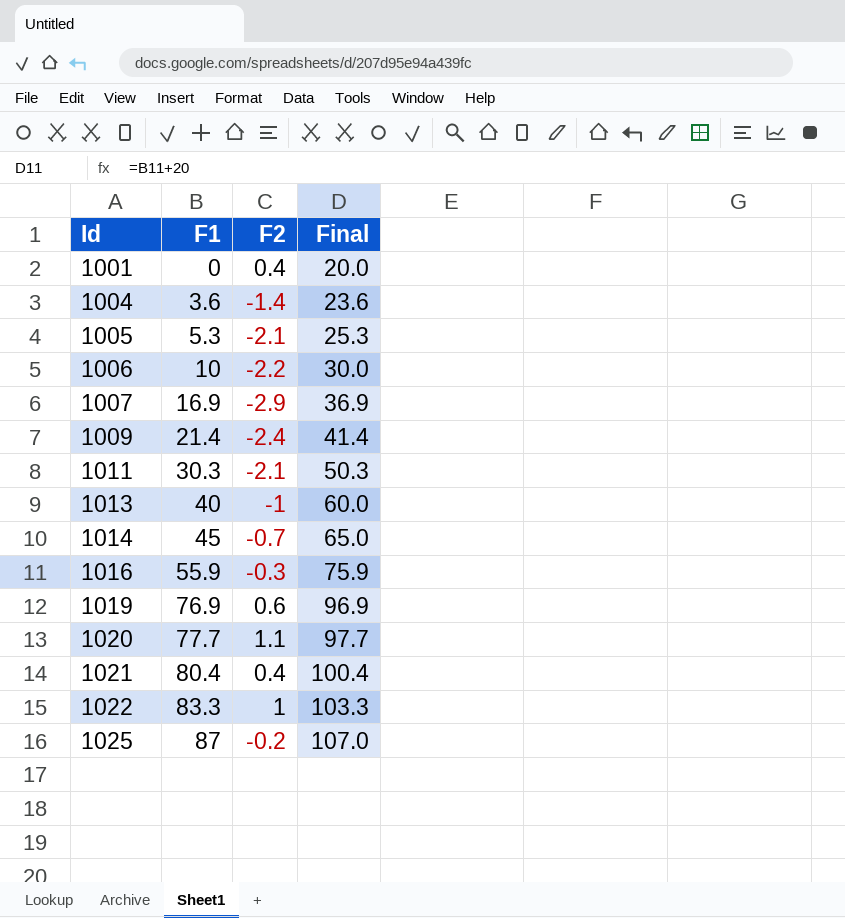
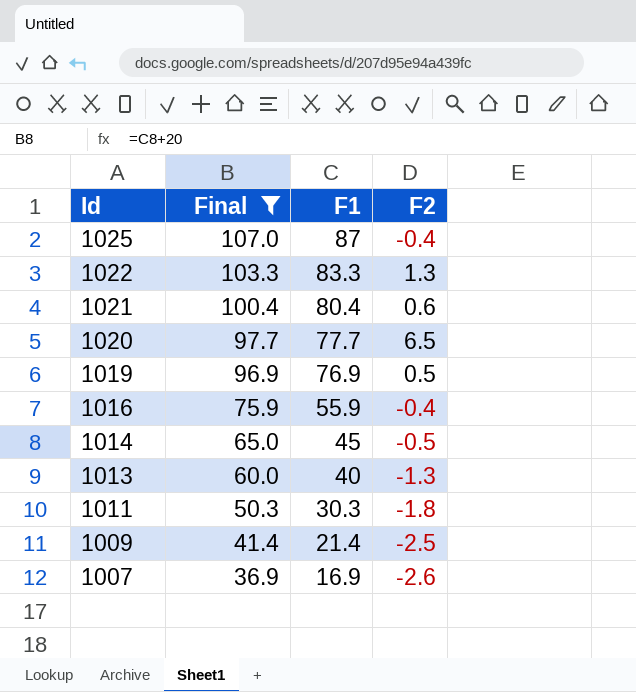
filter: none -> Final >= 36.9
row order: Id ascending -> Id descending
column Final | position: 4 -> 2
1025 | F2: -0.2 -> -0.4
1022 | F2: 1 -> 1.3
1021 | F2: 0.4 -> 0.6
1020 | F2: 1.1 -> 6.5
1019 | F2: 0.6 -> 0.5
1016 | F2: -0.3 -> -0.4
1014 | F2: -0.7 -> -0.5
1013 | F2: -1 -> -1.3
1011 | F2: -2.1 -> -1.8
1009 | F2: -2.4 -> -2.5
1007 | F2: -2.9 -> -2.6

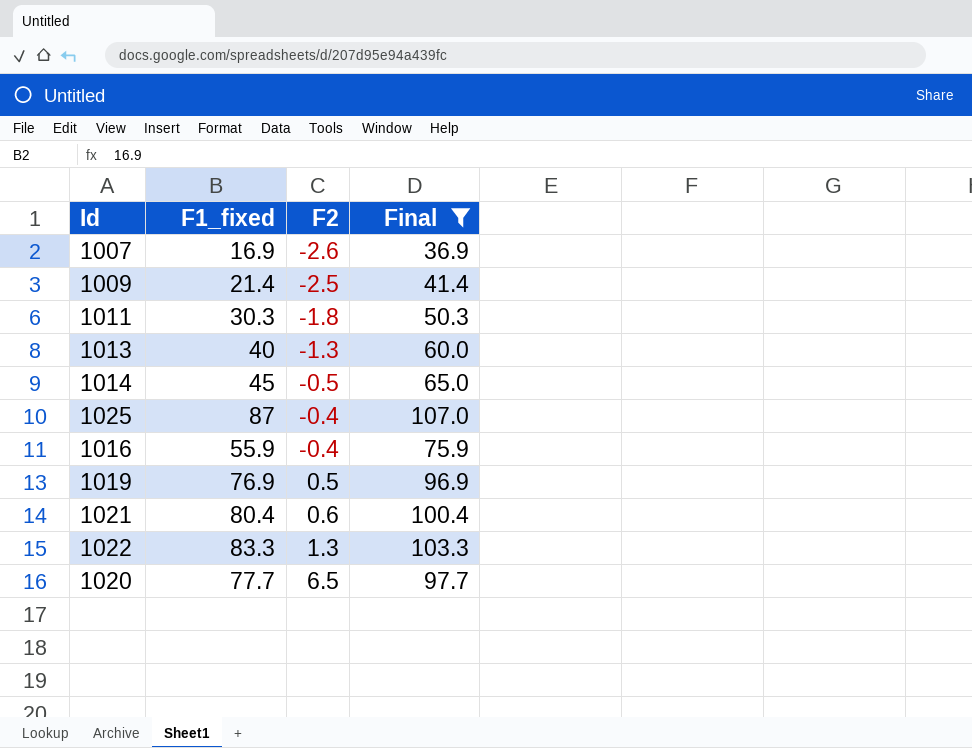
row order: Id descending -> F2 ascending
column name: F1 -> F1_fixed
column Final | position: 2 -> 4

